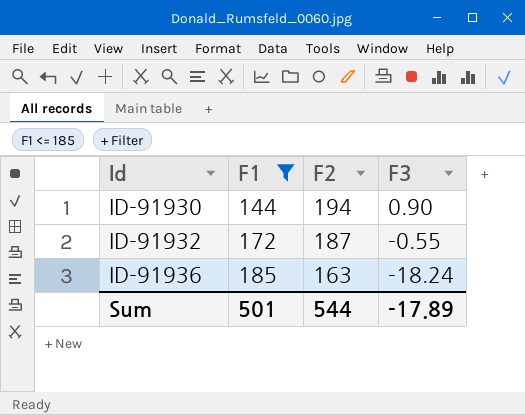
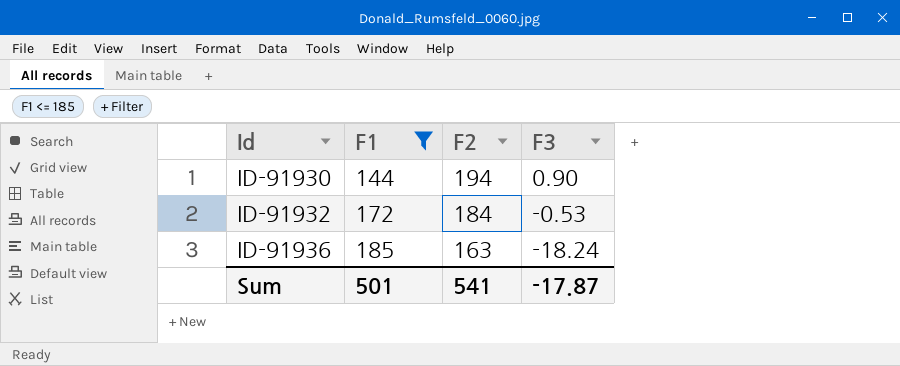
ID-91932 | F2: 187 -> 184
ID-91932 | F3: -0.55 -> -0.53
Sum | F2: 544 -> 541
Sum | F3: -17.89 -> -17.87

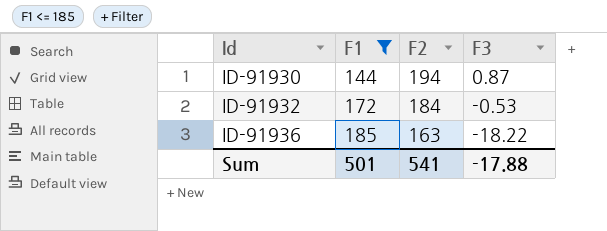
ID-91930 | F3: 0.90 -> 0.87
ID-91936 | F3: -18.24 -> -18.22
Sum | F3: -17.87 -> -17.88

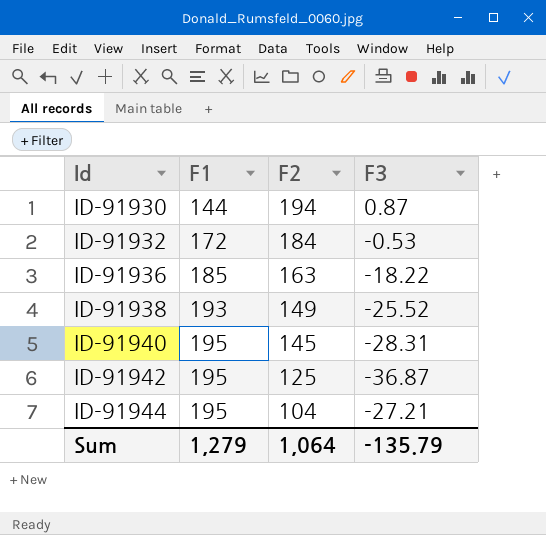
filter: F1 <= 185 -> none
Sum | F1: 501 -> 1,279
Sum | F2: 541 -> 1,064
Sum | F3: -17.88 -> -135.79

